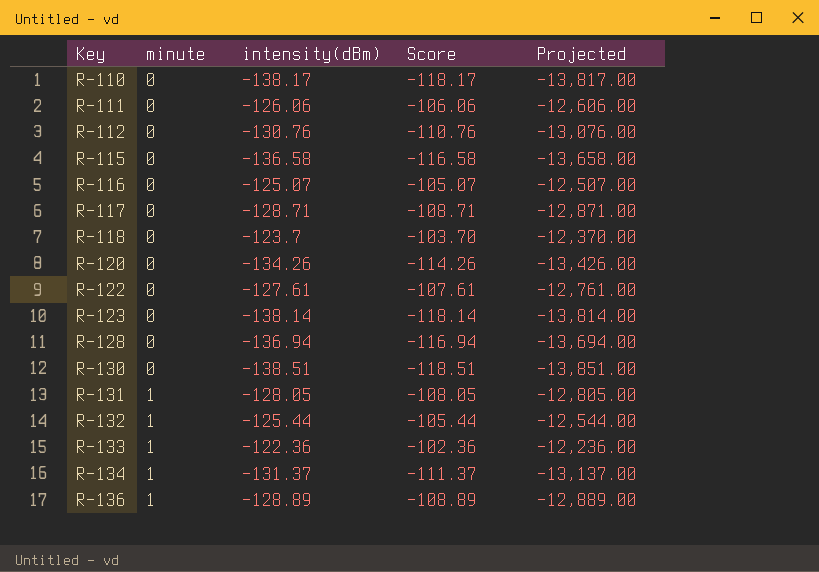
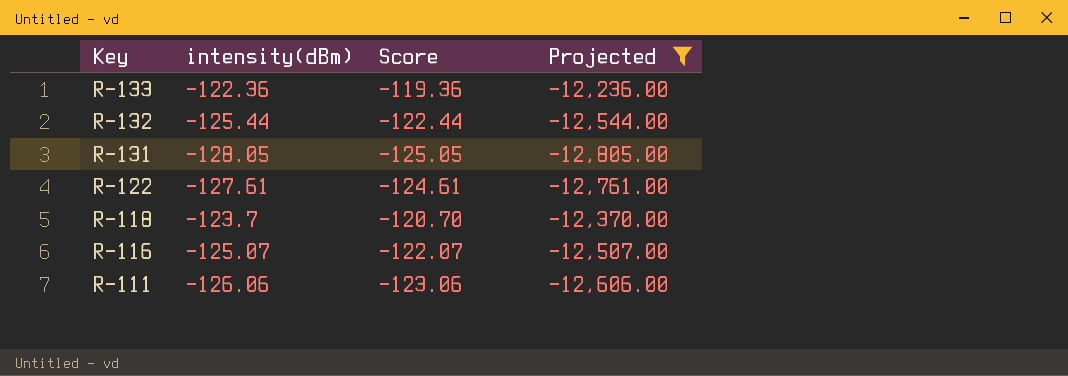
filter: none -> Projected >= -12,805.00
row order: Key ascending -> Key descending
column minute | position: 2 -> none
column Score | formula: [intensity(dBm)] + 20 -> [intensity(dBm)] + 3

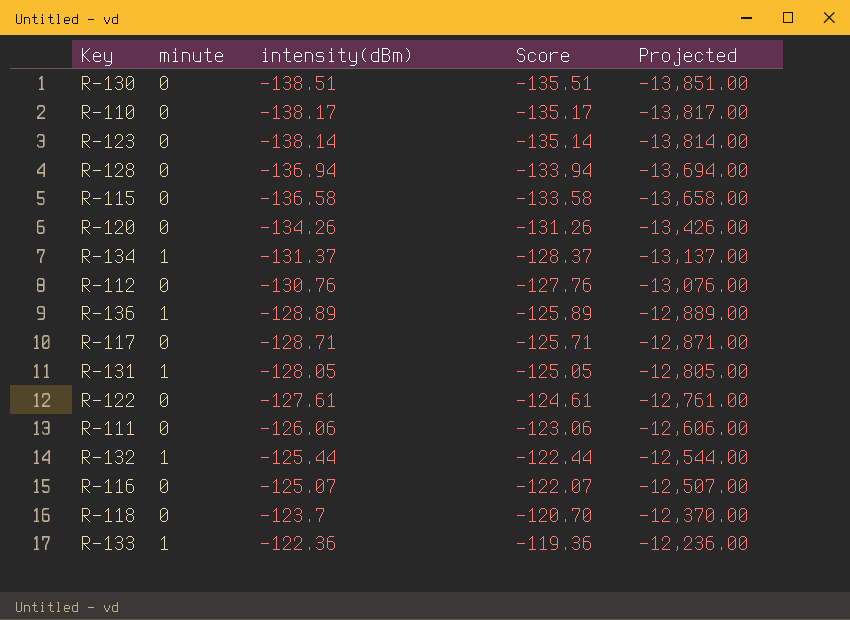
filter: Projected >= -12,805.00 -> none
row order: Key descending -> intensity(dBm) ascending
column minute | position: none -> 2

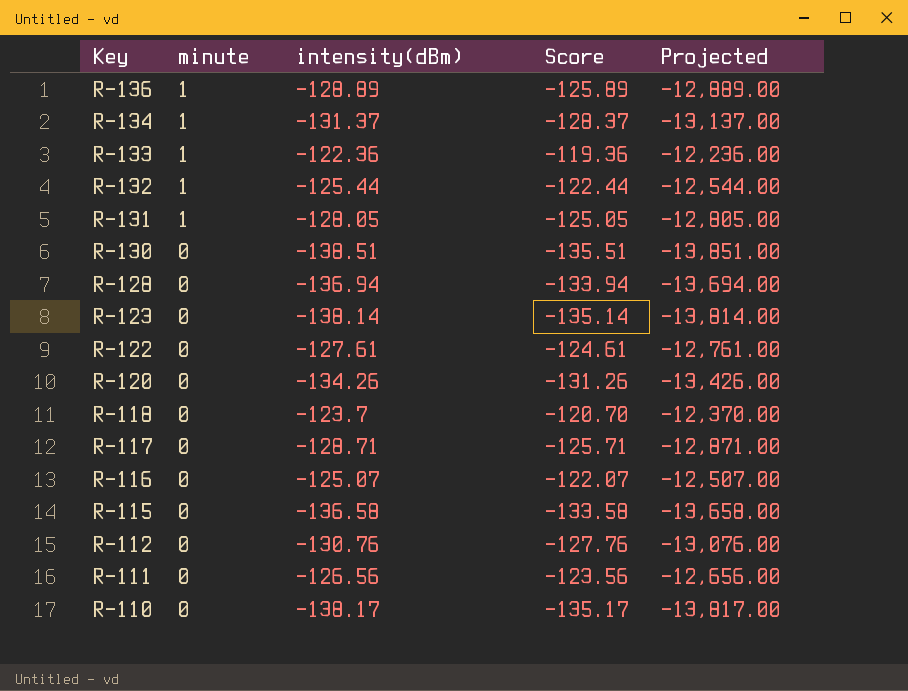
row order: intensity(dBm) ascending -> Key descending
R-111 | intensity(dBm): -126.06 -> -126.56
R-111 | Score: -123.06 -> -123.56
R-111 | Projected: -12,606.00 -> -12,656.00

